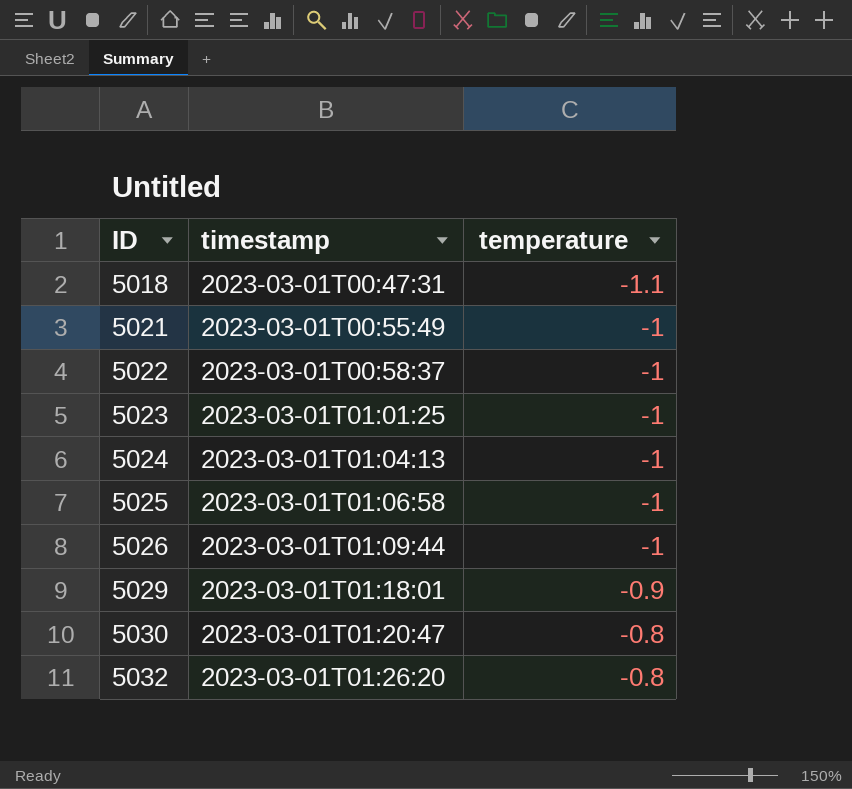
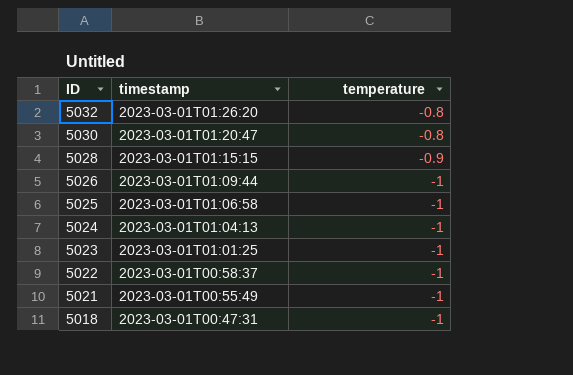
row order: ID ascending -> ID descending
row 5029: 2023-03-01T01:18:01 | -0.9 -> none
row 5028: none -> 2023-03-01T01:15:15 | -0.9
5018 | temperature: -1.1 -> -1

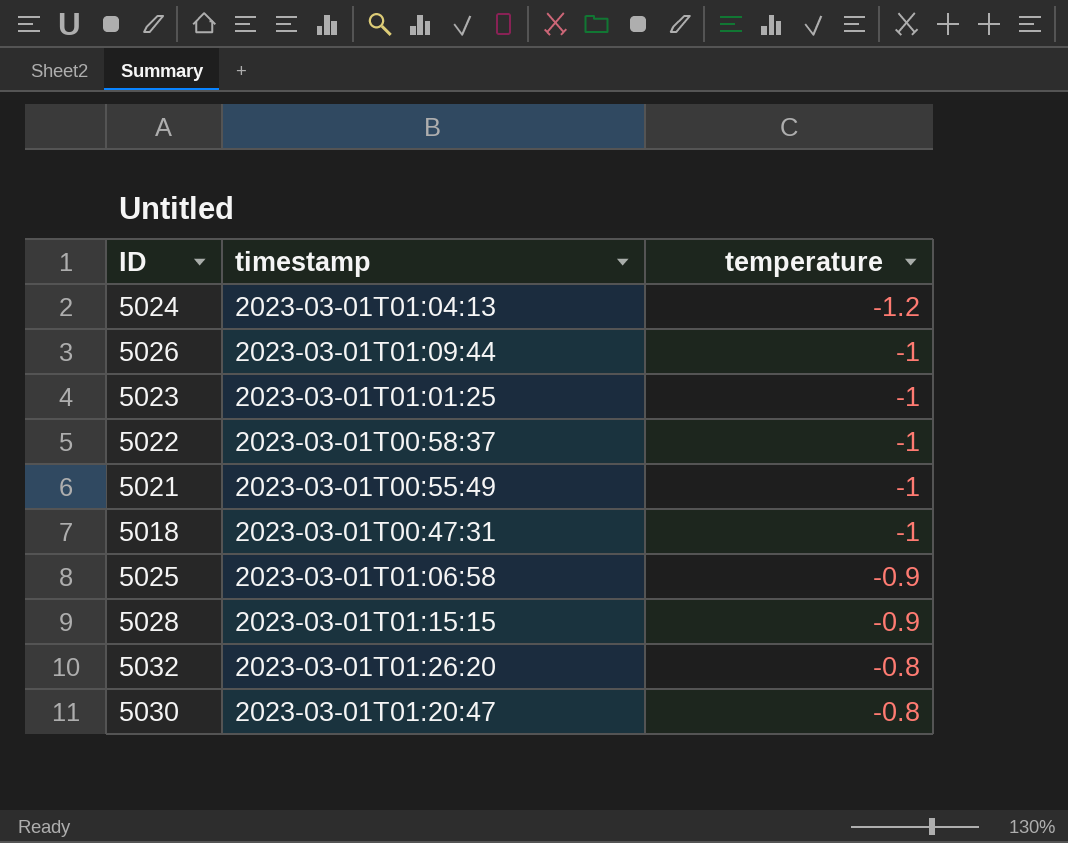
row order: ID descending -> temperature ascending
5024 | temperature: -1 -> -1.2
5025 | temperature: -1 -> -0.9

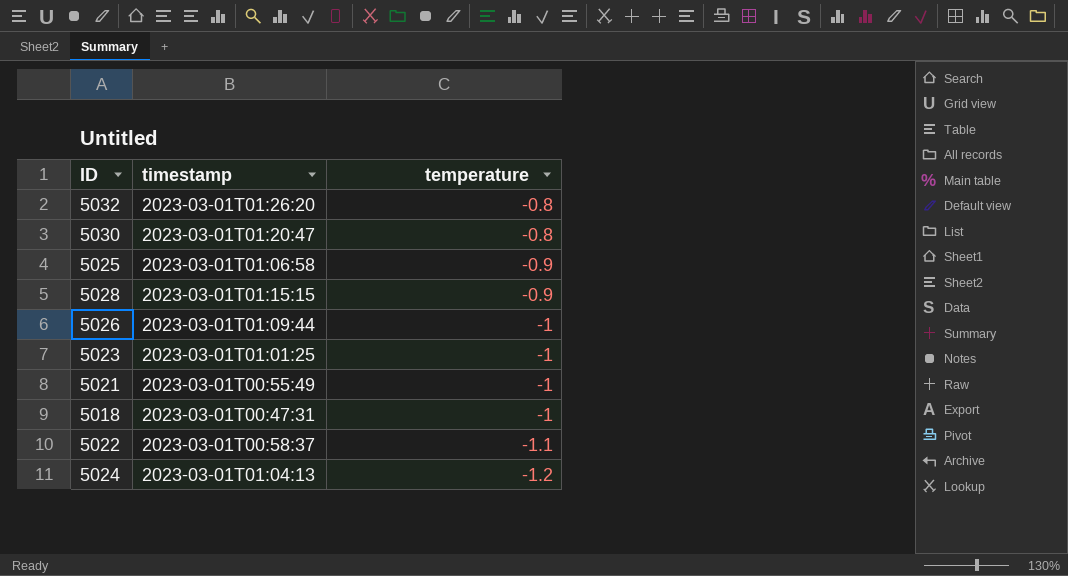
row order: temperature ascending -> temperature descending
5022 | temperature: -1 -> -1.1

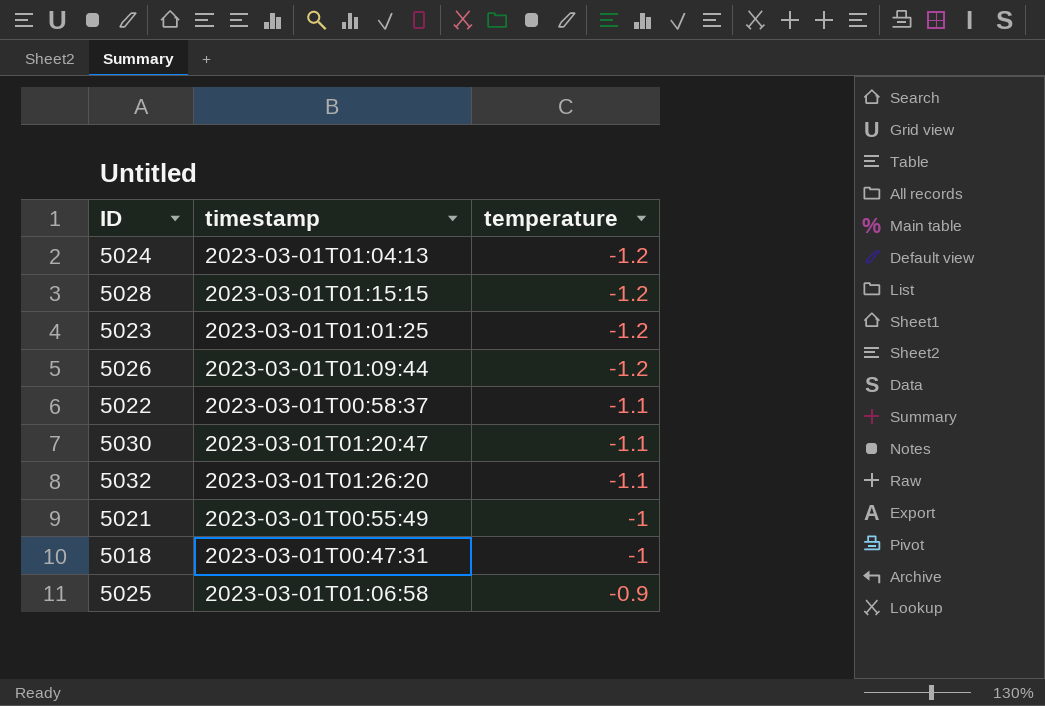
row order: temperature descending -> temperature ascending
5028 | temperature: -0.9 -> -1.2
5023 | temperature: -1 -> -1.2
5026 | temperature: -1 -> -1.2
5030 | temperature: -0.8 -> -1.1
5032 | temperature: -0.8 -> -1.1

